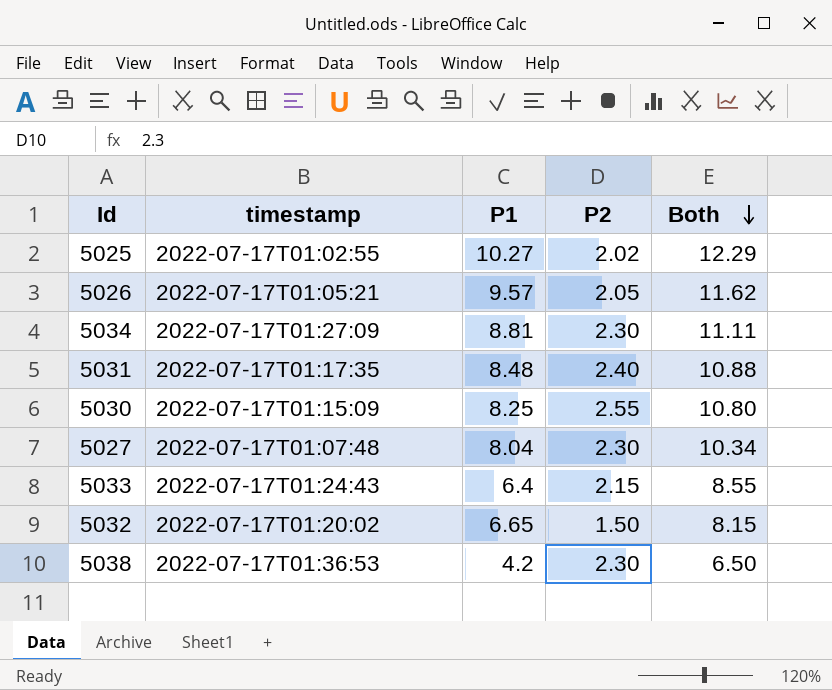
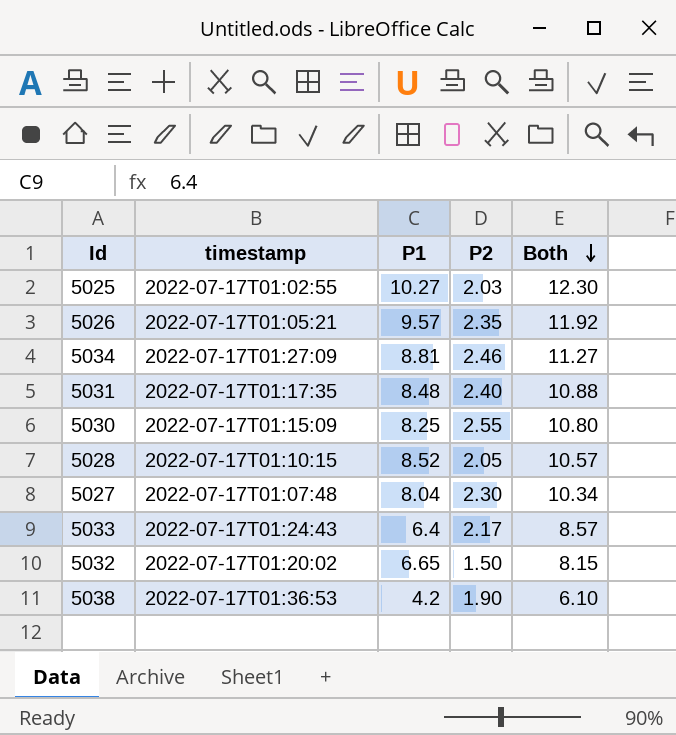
5025 | P2: 2.02 -> 2.03
5025 | Both: 12.29 -> 12.30
5026 | P2: 2.05 -> 2.35
5026 | Both: 11.62 -> 11.92
5034 | P2: 2.30 -> 2.46
5034 | Both: 11.11 -> 11.27
row 5028: none -> 2022-07-17T01:10:15 | 8.52 | 2.05 | 10.57
5033 | P2: 2.15 -> 2.17
5033 | Both: 8.55 -> 8.57
5038 | P2: 2.30 -> 1.90
5038 | Both: 6.50 -> 6.10

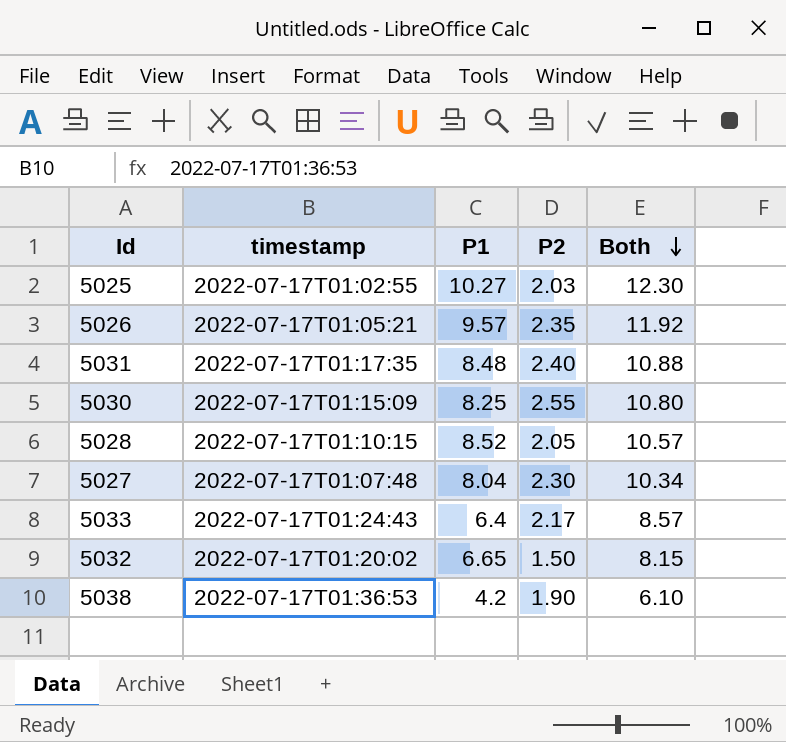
row 5034: 2022-07-17T01:27:09 | 8.81 | 2.46 | 11.27 -> none

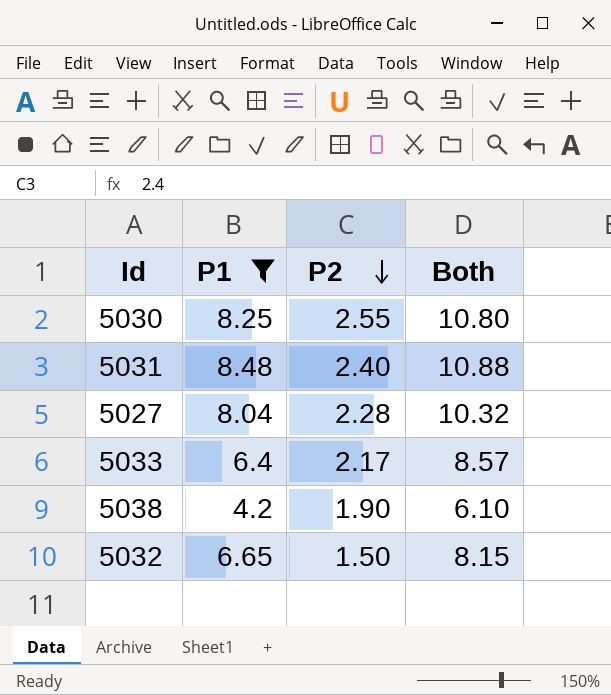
filter: none -> P1 <= 8.48
row order: Both descending -> P2 descending
column timestamp | position: 2 -> none
5027 | P2: 2.30 -> 2.28
5027 | Both: 10.34 -> 10.32

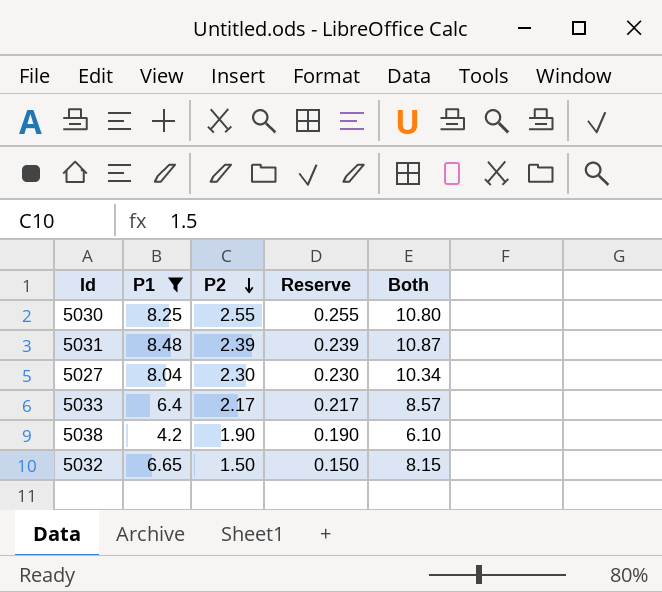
column Reserve | formula: none -> [P2] * 0.1
5031 | P2: 2.40 -> 2.39
5031 | Both: 10.88 -> 10.87
5027 | P2: 2.28 -> 2.30
5027 | Both: 10.32 -> 10.34

